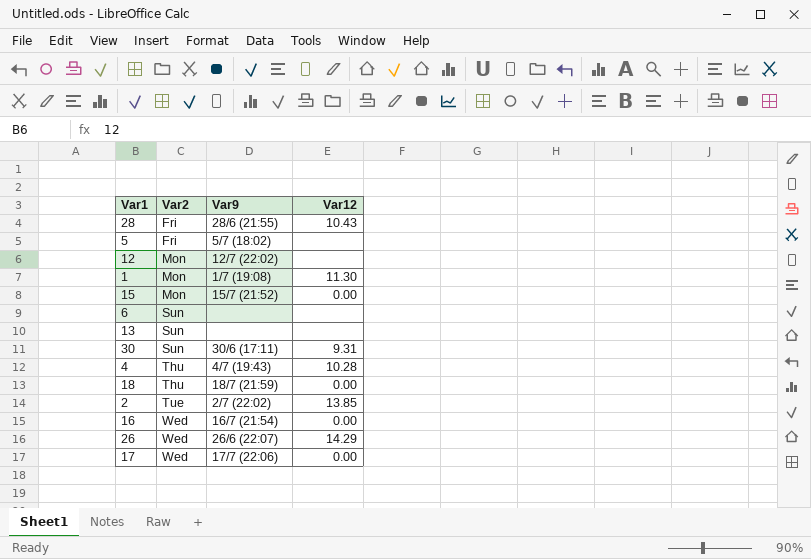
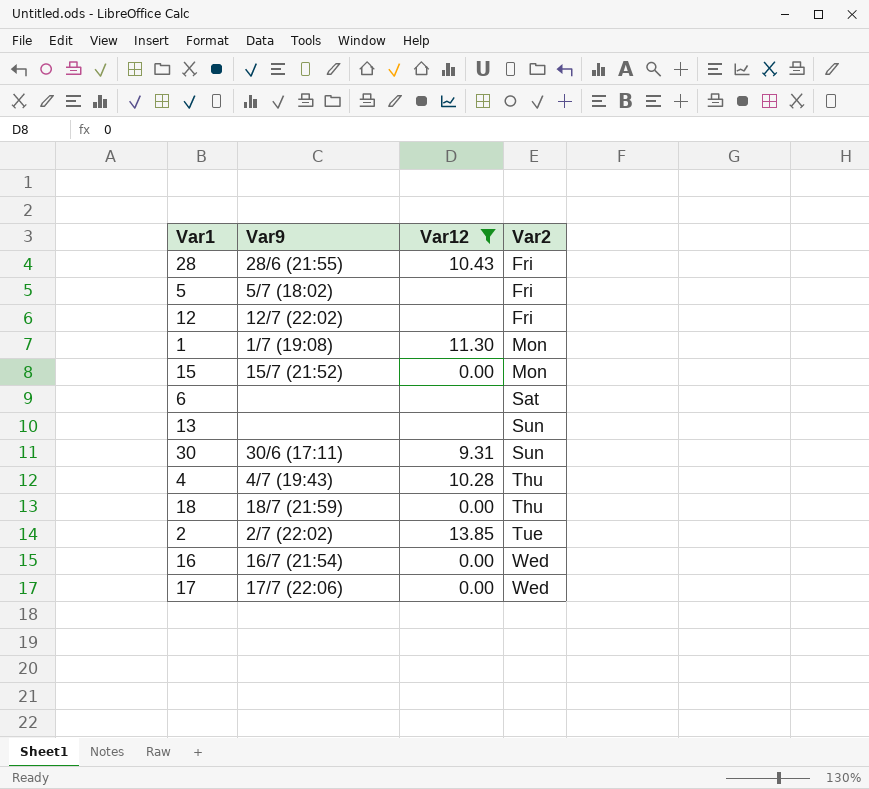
filter: none -> Var12 != 14.29
column Var2 | position: 2 -> 4
12 | Var2: Mon -> Fri
6 | Var2: Sun -> Sat

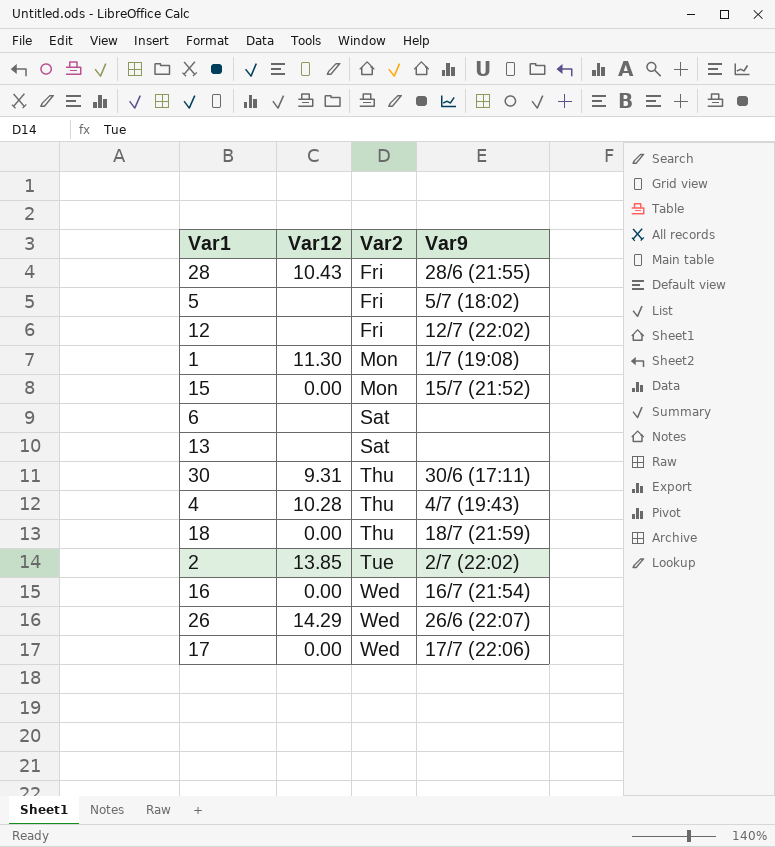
filter: Var12 != 14.29 -> none
column Var9 | position: 2 -> 4
13 | Var2: Sun -> Sat
30 | Var2: Sun -> Thu

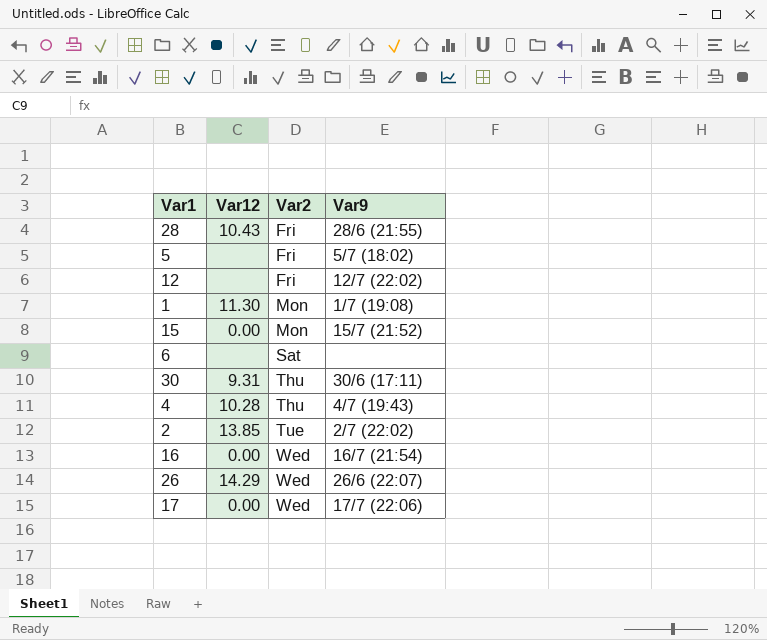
row 13: none | Sat | none -> none
row 18: 0.00 | Thu | 18/7 (21:59) -> none

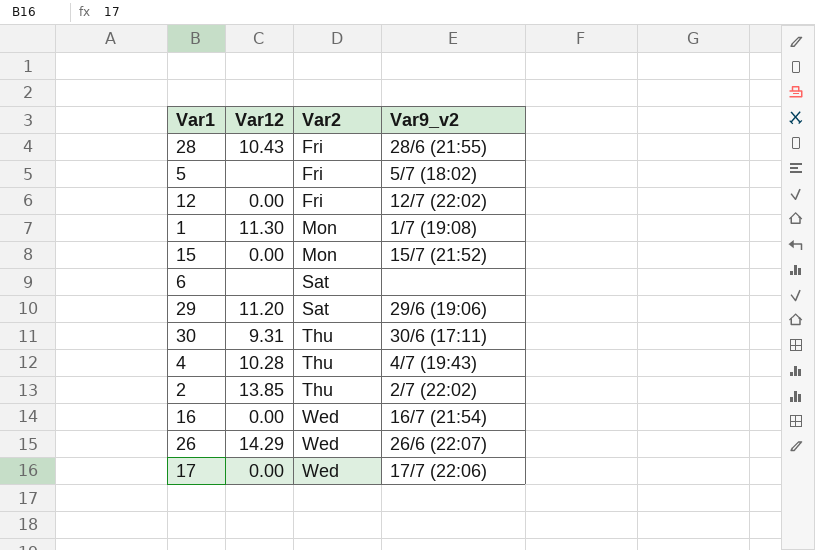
column name: Var9 -> Var9_v2
12 | Var12: none -> 0.00
row 29: none -> 11.20 | Sat | 29/6 (19:06)
2 | Var2: Tue -> Thu

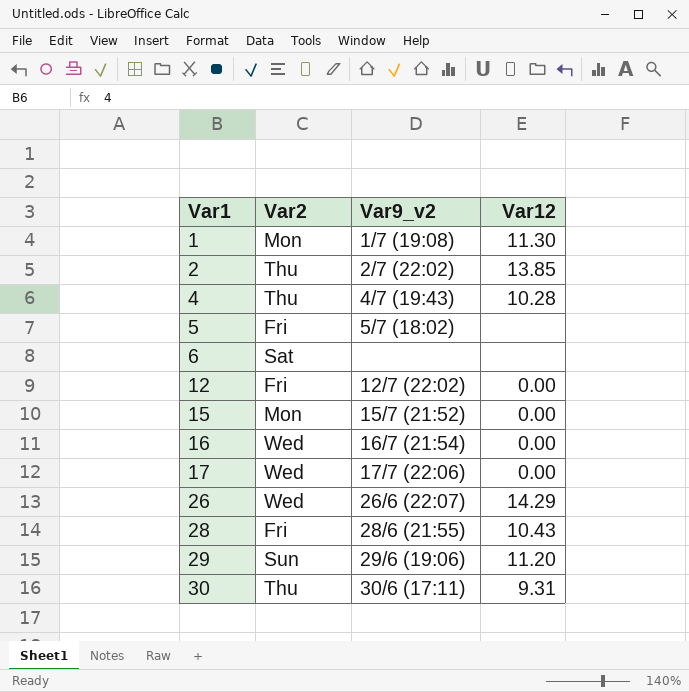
row order: Var2 ascending -> Var1 ascending
column Var12 | position: 2 -> 4
29 | Var2: Sat -> Sun

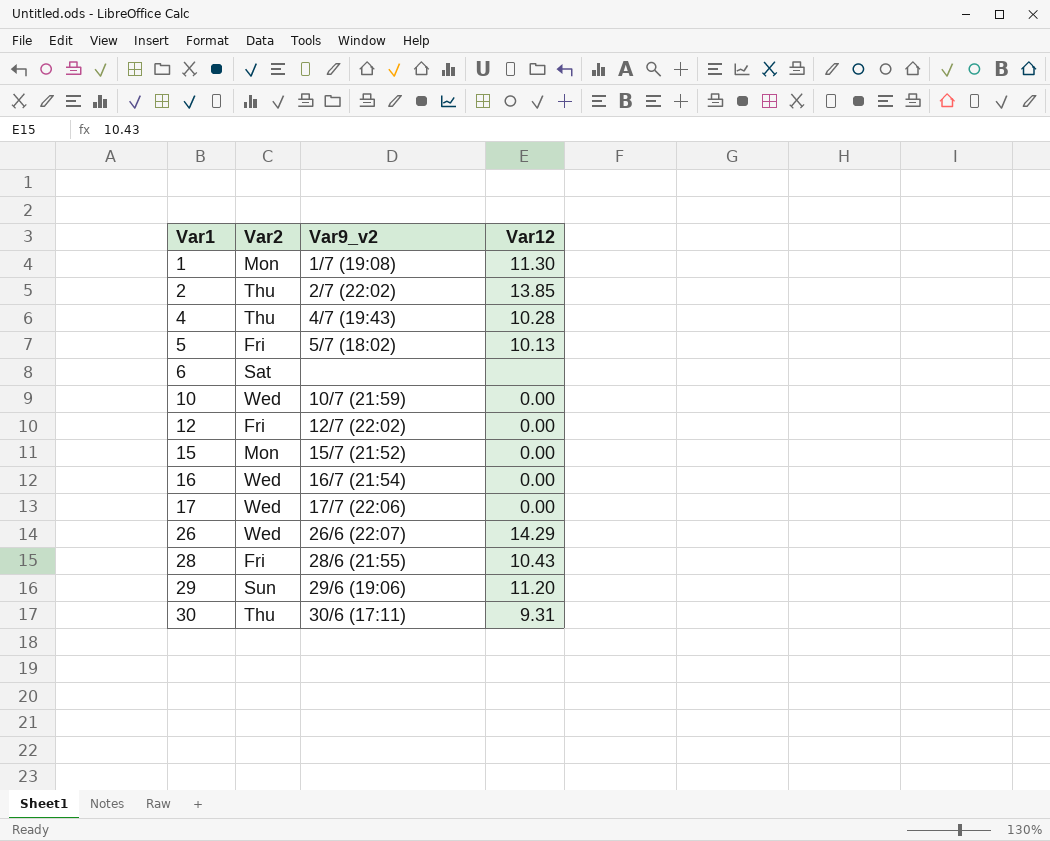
5 | Var12: none -> 10.13
row 10: none -> Wed | 10/7 (21:59) | 0.00

